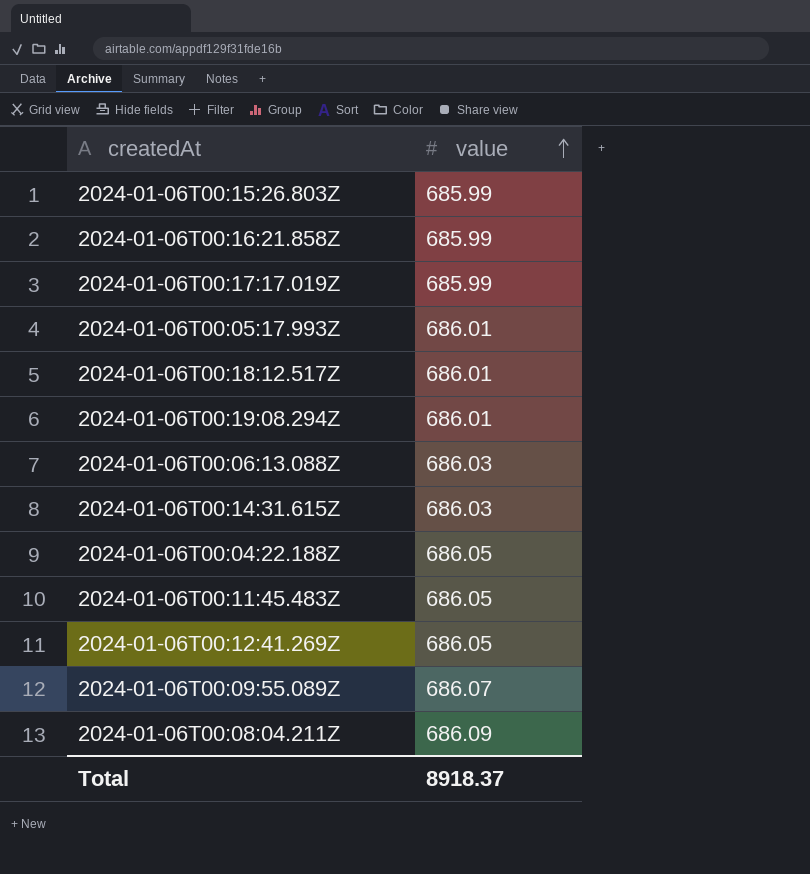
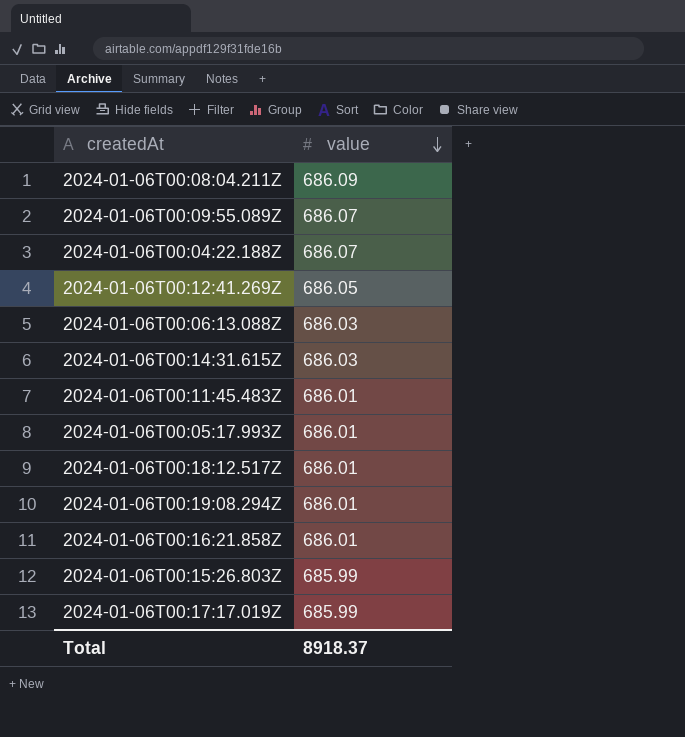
row order: value ascending -> value descending
2024-01-06T00:04:22.188Z | value: 686.05 -> 686.07
2024-01-06T00:11:45.483Z | value: 686.05 -> 686.01
2024-01-06T00:16:21.858Z | value: 685.99 -> 686.01

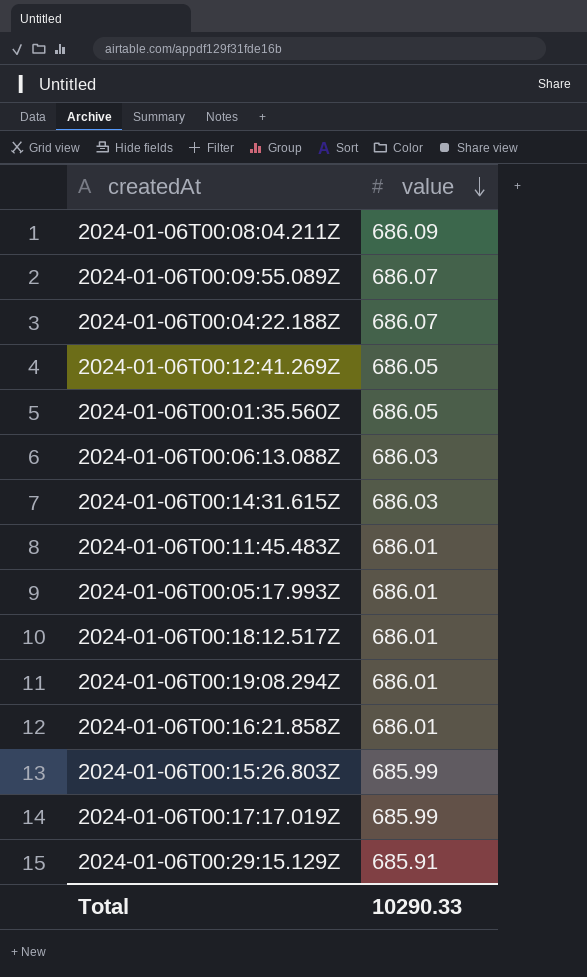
row 2024-01-06T00:01:35.560Z: none -> 686.05
row 2024-01-06T00:29:15.129Z: none -> 685.91
Total | value: 8918.37 -> 10290.33

